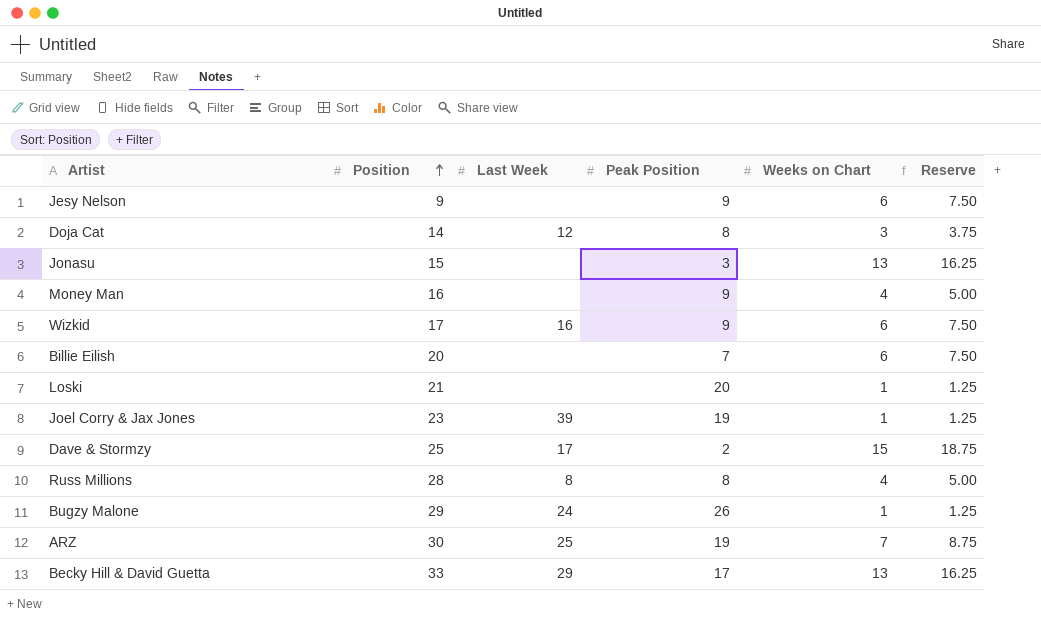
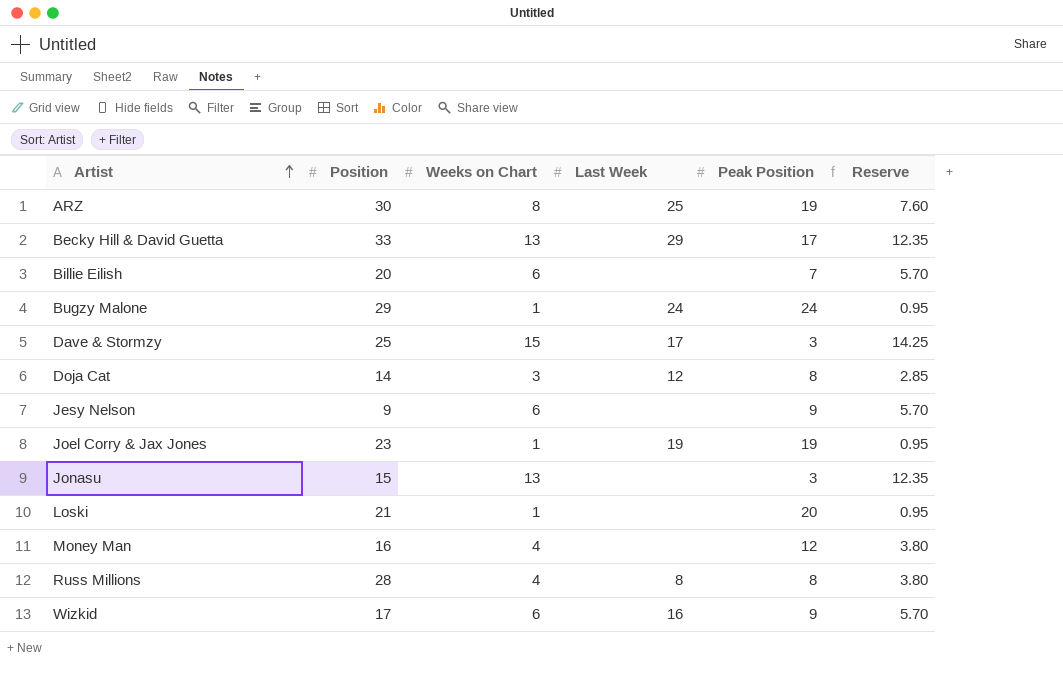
row order: Position ascending -> Artist ascending
column Weeks on Chart | position: 5 -> 3
column Reserve | formula: [Weeks on Chart] * 1.25 -> [Weeks on Chart] * 0.95
ARZ | Weeks on Chart: 7 -> 8
Bugzy Malone | Peak Position: 26 -> 24
Dave & Stormzy | Peak Position: 2 -> 3
Joel Corry & Jax Jones | Last Week: 39 -> 19
Money Man | Peak Position: 9 -> 12

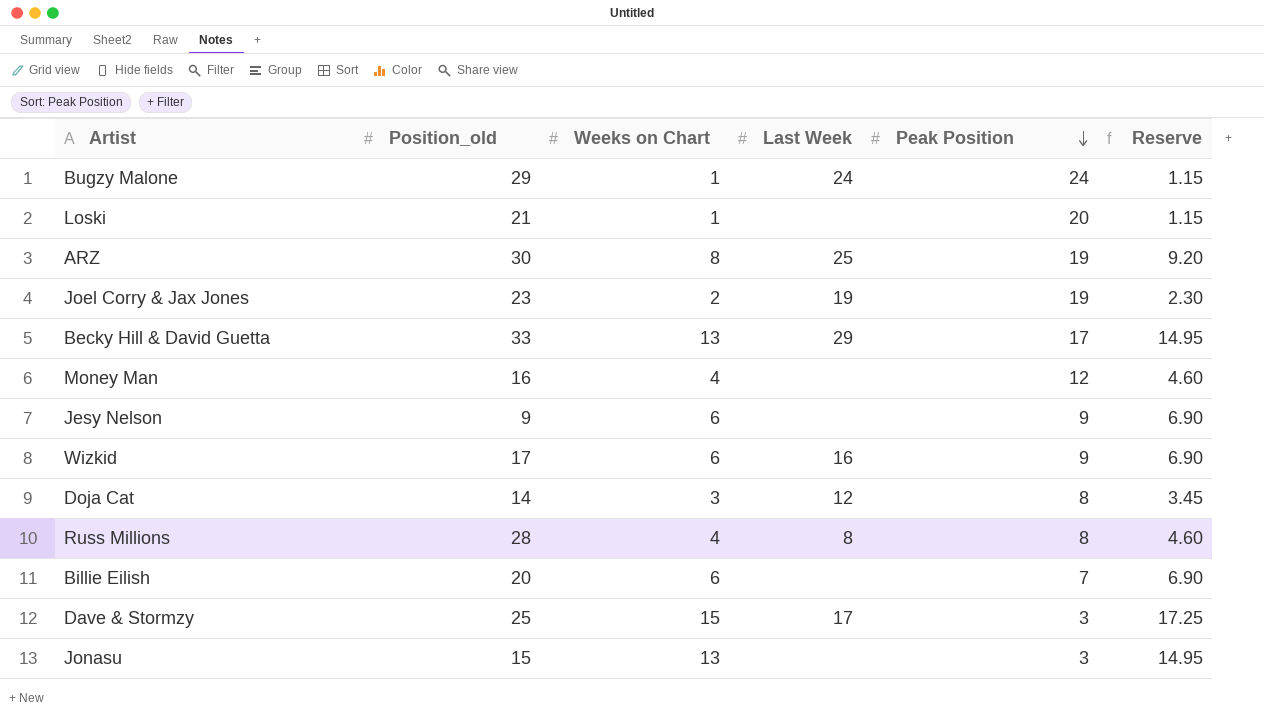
row order: Artist ascending -> Peak Position descending
column name: Position -> Position_old
column Reserve | formula: [Weeks on Chart] * 0.95 -> [Weeks on Chart] * 1.15
Joel Corry & Jax Jones | Weeks on Chart: 1 -> 2

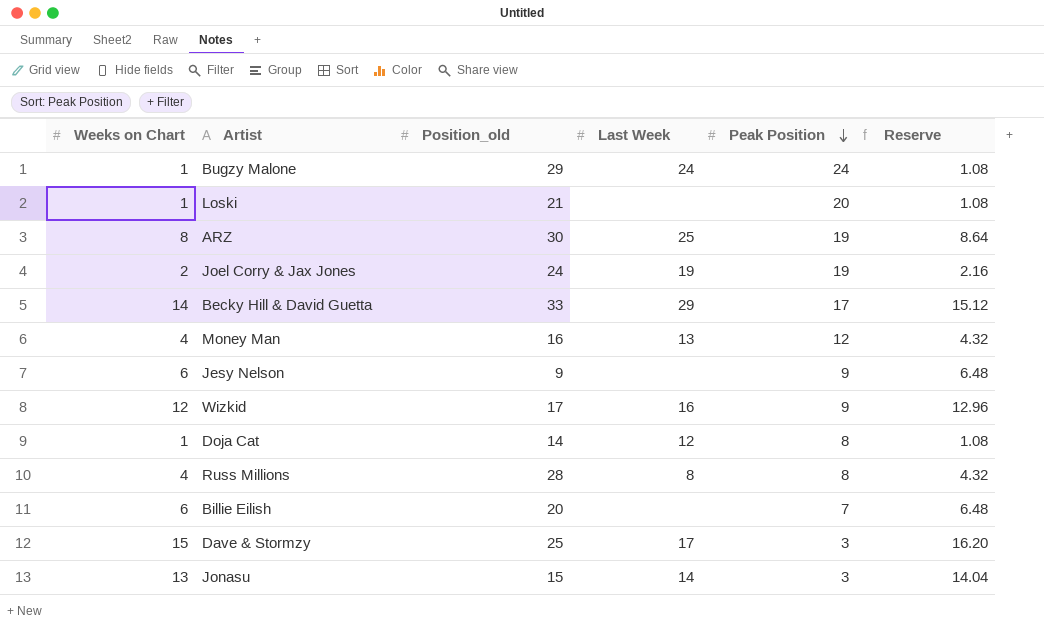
column Weeks on Chart | position: 3 -> 1
column Reserve | formula: [Weeks on Chart] * 1.15 -> [Weeks on Chart] * 1.08
Joel Corry & Jax Jones | Position_old: 23 -> 24
Becky Hill & David Guetta | Weeks on Chart: 13 -> 14
Money Man | Last Week: none -> 13
Wizkid | Weeks on Chart: 6 -> 12
Doja Cat | Weeks on Chart: 3 -> 1
Jonasu | Last Week: none -> 14

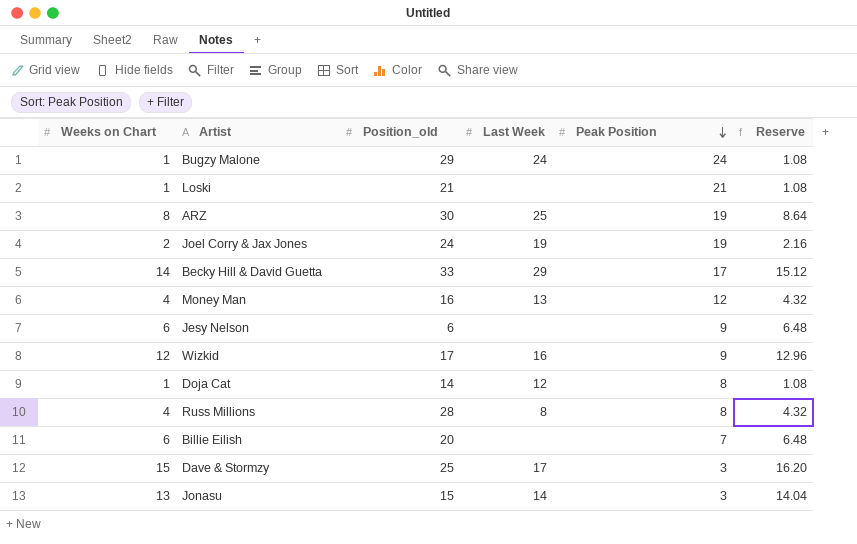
Loski | Peak Position: 20 -> 21
Jesy Nelson | Position_old: 9 -> 6

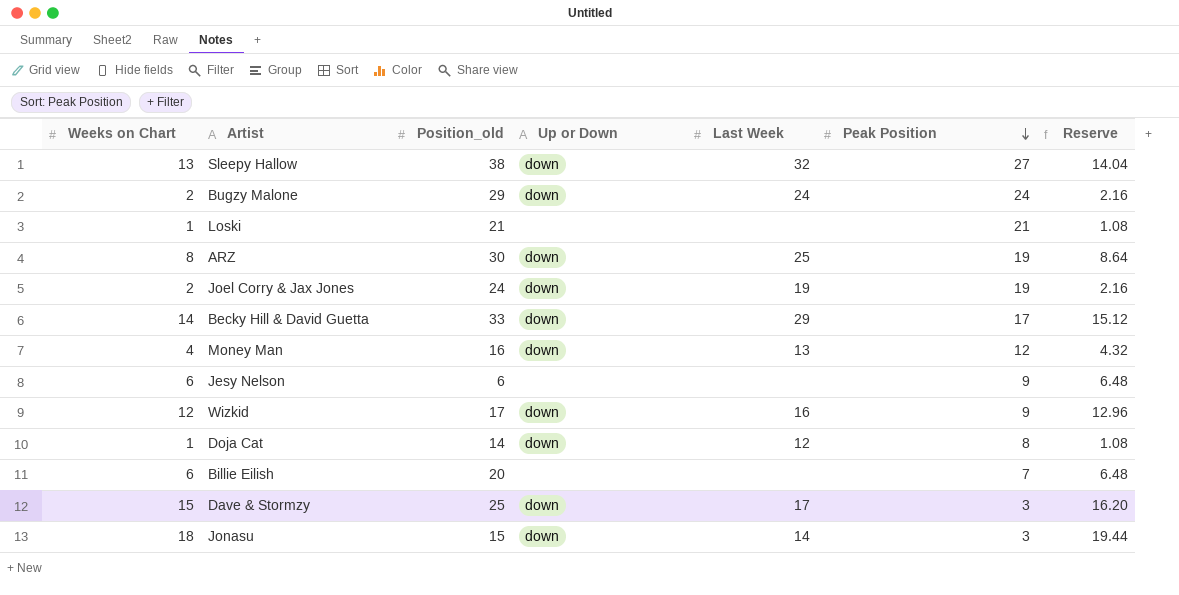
column Up or Down | position: none -> 4
row Russ Millions: 4 | 28 | 8 | 8 | 4.32 -> none
row Sleepy Hallow: none -> 13 | 38 | down | 32 | 27 | 14.04
Bugzy Malone | Weeks on Chart: 1 -> 2
Bugzy Malone | Reserve: 1.08 -> 2.16
Jonasu | Weeks on Chart: 13 -> 18
Jonasu | Reserve: 14.04 -> 19.44

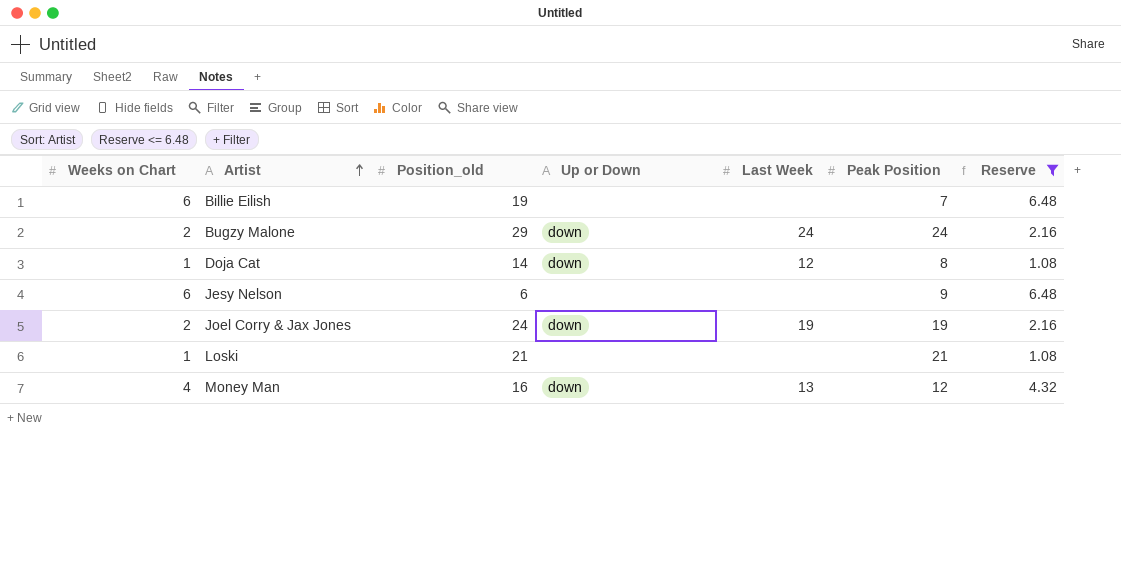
filter: none -> Reserve <= 6.48
row order: Peak Position descending -> Artist ascending
Billie Eilish | Position_old: 20 -> 19

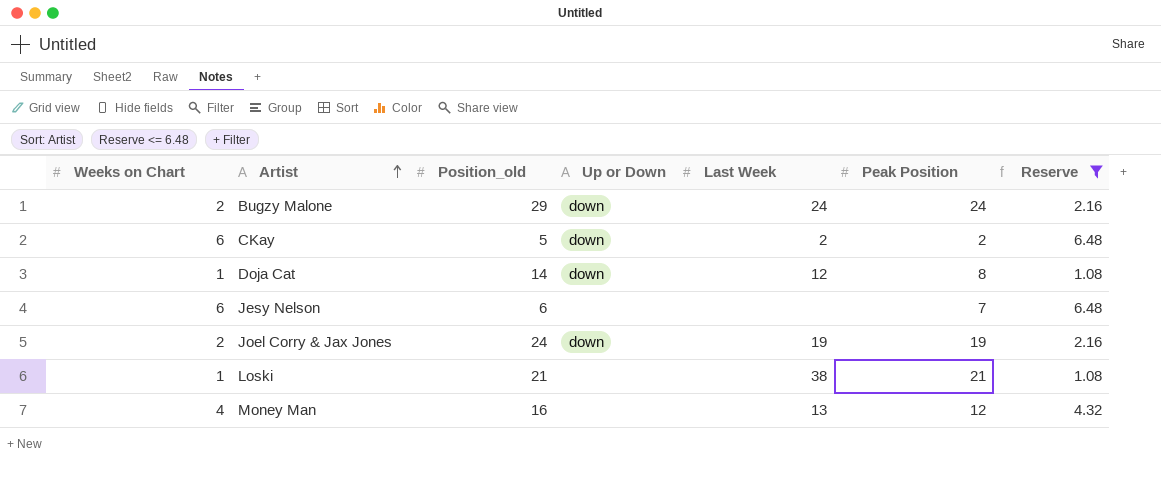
row Billie Eilish: 6 | 19 | none | none | 7 | 6.48 -> none
row CKay: none -> 6 | 5 | down | 2 | 2 | 6.48
Jesy Nelson | Peak Position: 9 -> 7
Loski | Last Week: none -> 38
Money Man | Up or Down: down -> none

